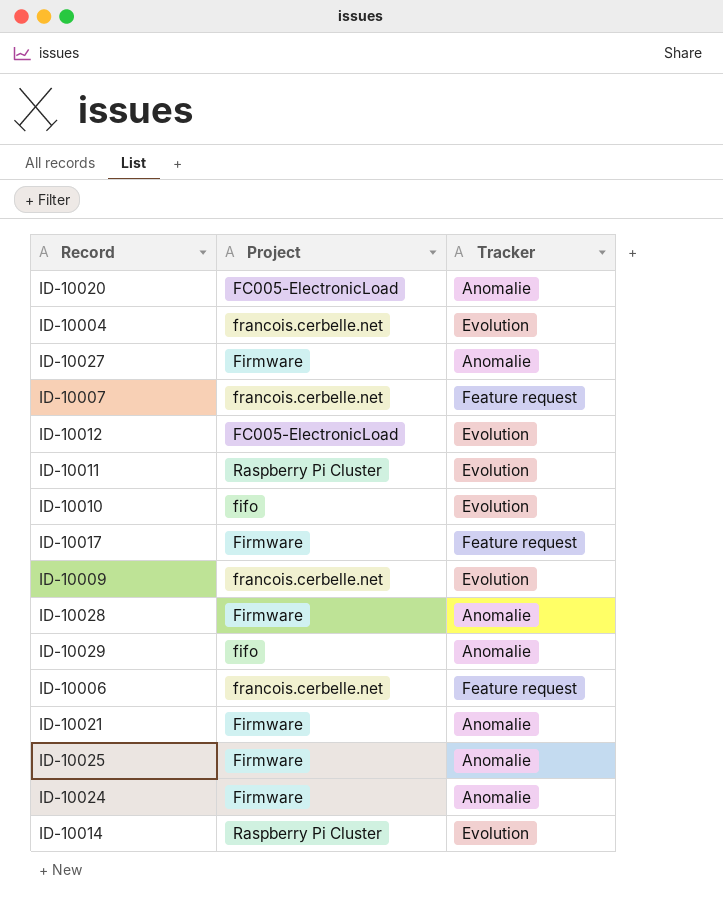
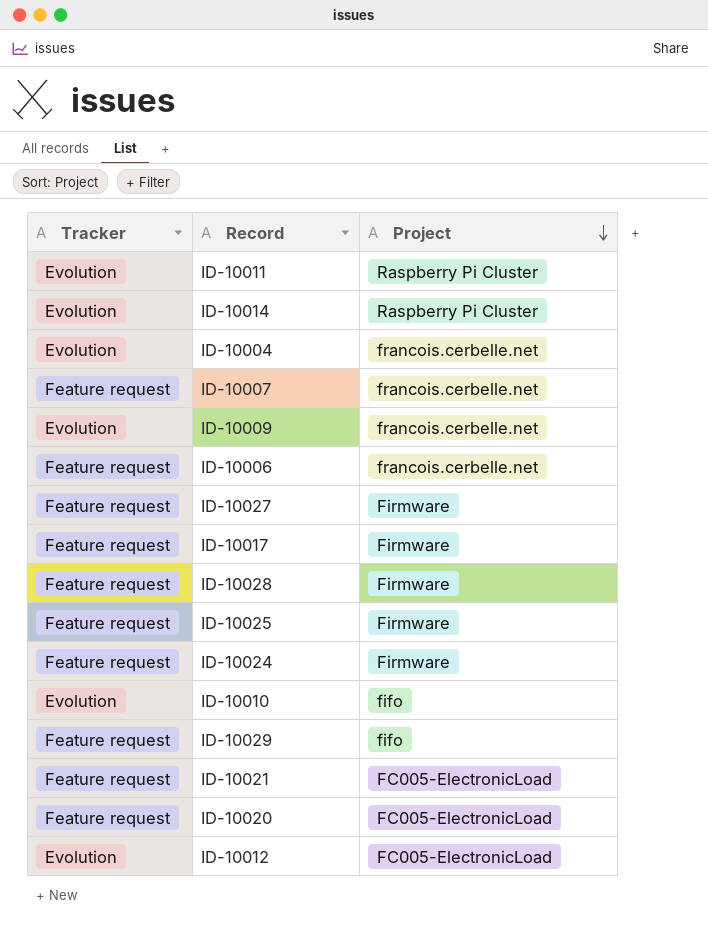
row order: none -> Project descending
column Tracker | position: 3 -> 1
ID-10027 | Tracker: Anomalie -> Feature request
ID-10028 | Tracker: Anomalie -> Feature request
ID-10025 | Tracker: Anomalie -> Feature request
ID-10024 | Tracker: Anomalie -> Feature request
ID-10029 | Tracker: Anomalie -> Feature request
ID-10021 | Tracker: Anomalie -> Feature request
ID-10021 | Project: Firmware -> FC005-ElectronicLoad
ID-10020 | Tracker: Anomalie -> Feature request

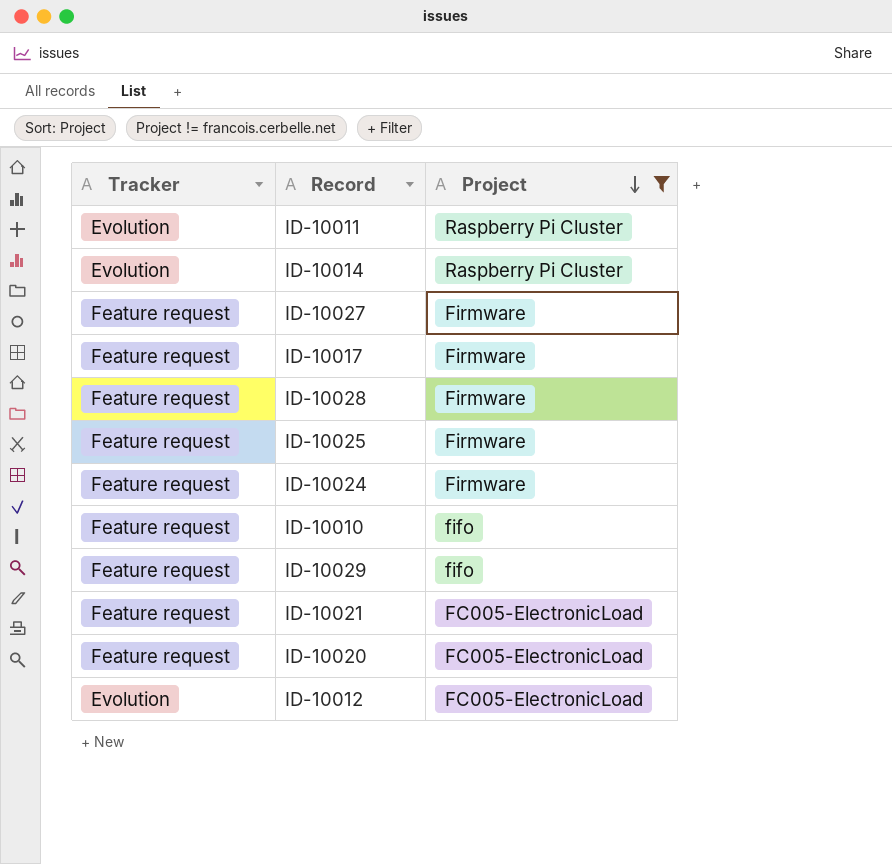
filter: none -> Project != francois.cerbelle.net
ID-10010 | Tracker: Evolution -> Feature request

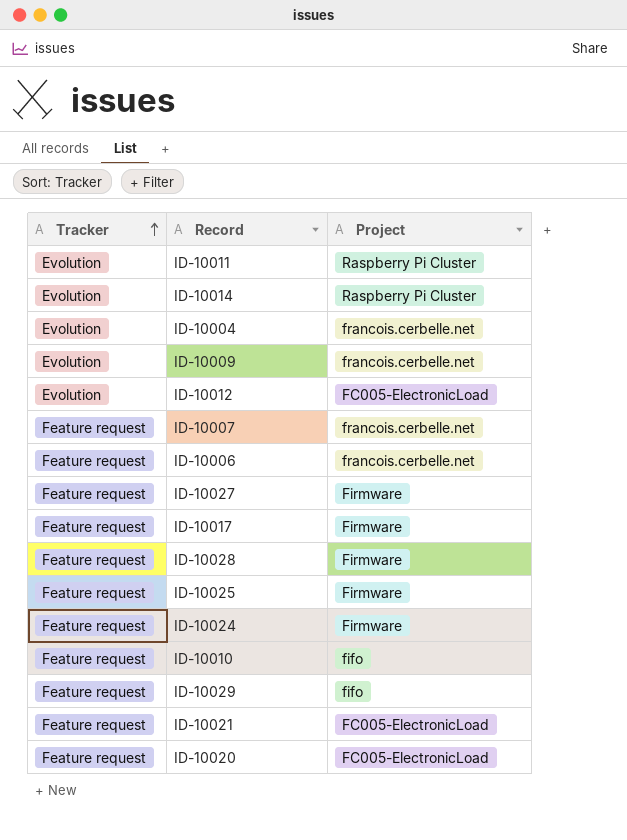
filter: Project != francois.cerbelle.net -> none
row order: Project descending -> Tracker ascending

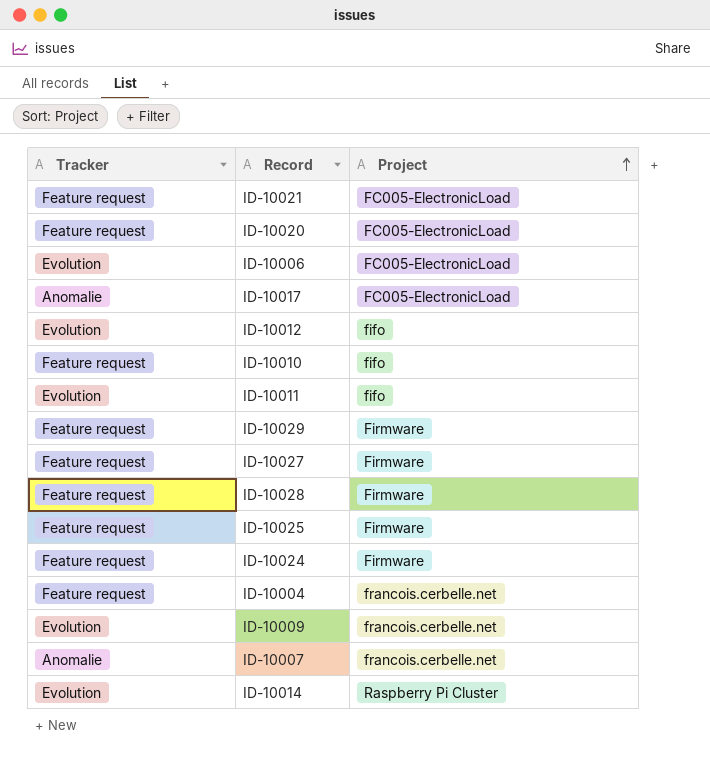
row order: Tracker ascending -> Project ascending
ID-10006 | Tracker: Feature request -> Evolution
ID-10006 | Project: francois.cerbelle.net -> FC005-ElectronicLoad
ID-10017 | Tracker: Feature request -> Anomalie
ID-10017 | Project: Firmware -> FC005-ElectronicLoad
ID-10012 | Project: FC005-ElectronicLoad -> fifo
ID-10011 | Project: Raspberry Pi Cluster -> fifo
ID-10029 | Project: fifo -> Firmware
ID-10004 | Tracker: Evolution -> Feature request
ID-10007 | Tracker: Feature request -> Anomalie

